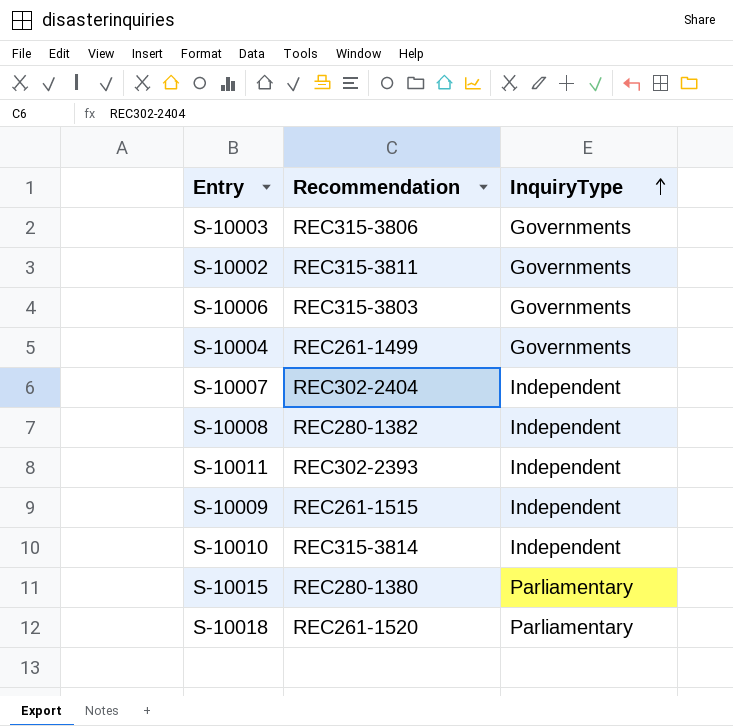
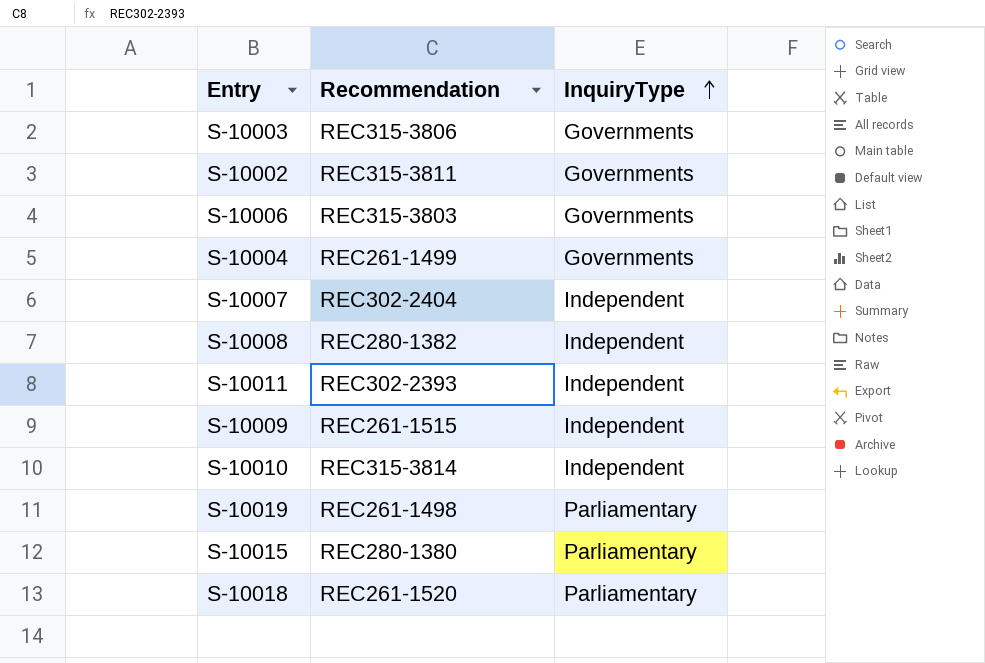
row S-10019: none -> REC261-1498 | Parliamentary

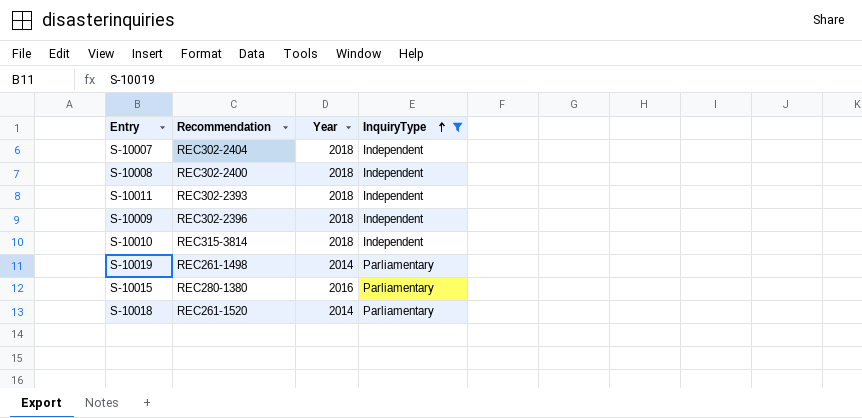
filter: none -> InquiryType != Governments
column Year | position: none -> 3
S-10008 | Recommendation: REC280-1382 -> REC302-2400
S-10009 | Recommendation: REC261-1515 -> REC302-2396

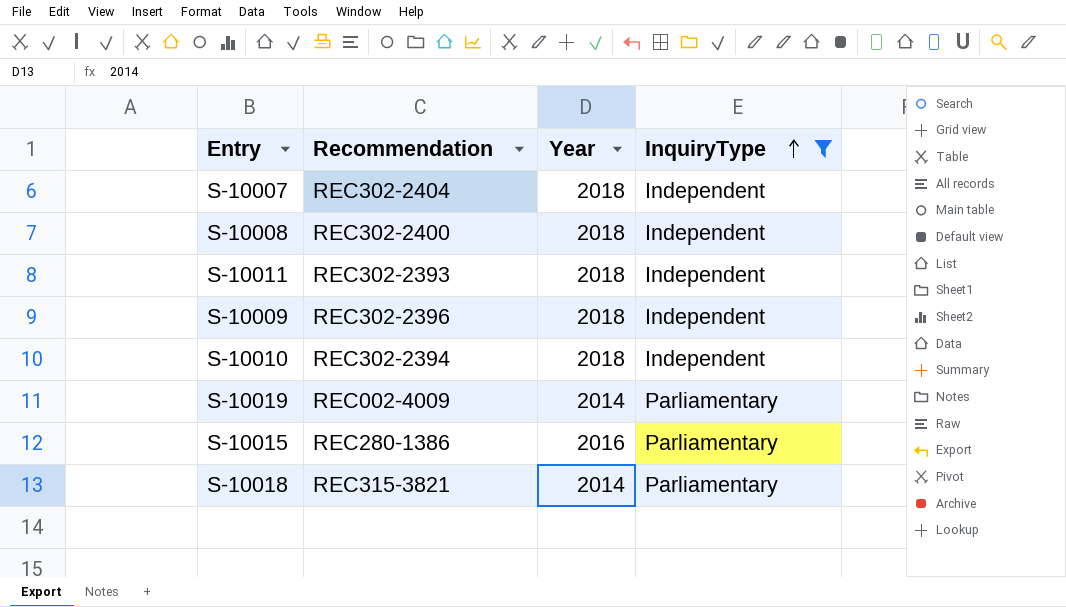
S-10010 | Recommendation: REC315-3814 -> REC302-2394
S-10019 | Recommendation: REC261-1498 -> REC002-4009
S-10015 | Recommendation: REC280-1380 -> REC280-1386
S-10018 | Recommendation: REC261-1520 -> REC315-3821

